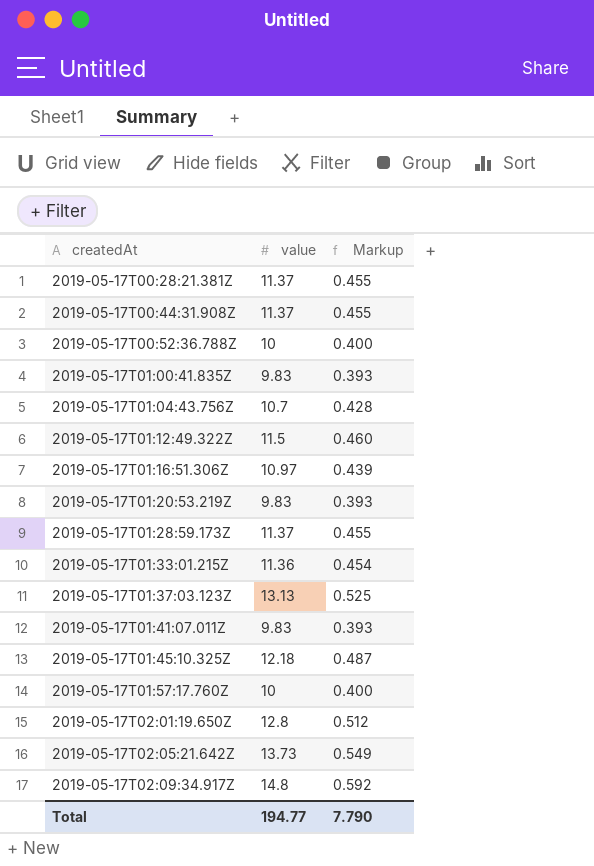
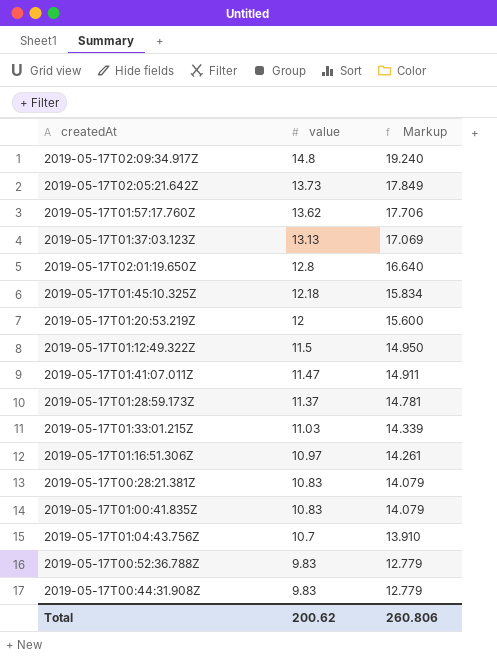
row order: createdAt ascending -> value descending
column Markup | formula: [value] * 0.04 -> [value] * 1.3
2019-05-17T01:57:17.760Z | value: 10 -> 13.62
2019-05-17T01:20:53.219Z | value: 9.83 -> 12
2019-05-17T01:41:07.011Z | value: 9.83 -> 11.47
2019-05-17T01:33:01.215Z | value: 11.36 -> 11.03
2019-05-17T00:28:21.381Z | value: 11.37 -> 10.83
2019-05-17T01:00:41.835Z | value: 9.83 -> 10.83
2019-05-17T00:52:36.788Z | value: 10 -> 9.83
2019-05-17T00:44:31.908Z | value: 11.37 -> 9.83
Total | value: 194.77 -> 200.62
Total | Markup: 7.790 -> 260.806

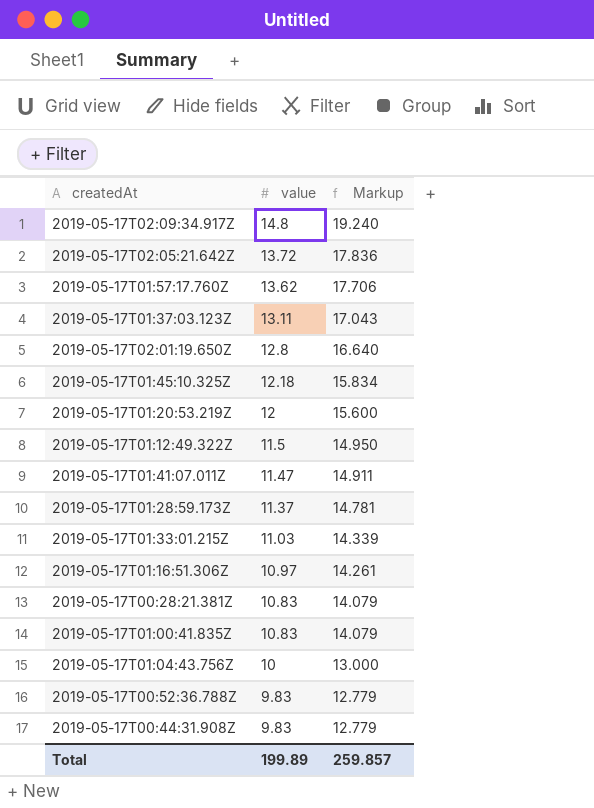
2019-05-17T02:05:21.642Z | value: 13.73 -> 13.72
2019-05-17T02:05:21.642Z | Markup: 17.849 -> 17.836
2019-05-17T01:37:03.123Z | value: 13.13 -> 13.11
2019-05-17T01:37:03.123Z | Markup: 17.069 -> 17.043
2019-05-17T01:04:43.756Z | value: 10.7 -> 10
2019-05-17T01:04:43.756Z | Markup: 13.910 -> 13.000
Total | value: 200.62 -> 199.89
Total | Markup: 260.806 -> 259.857

